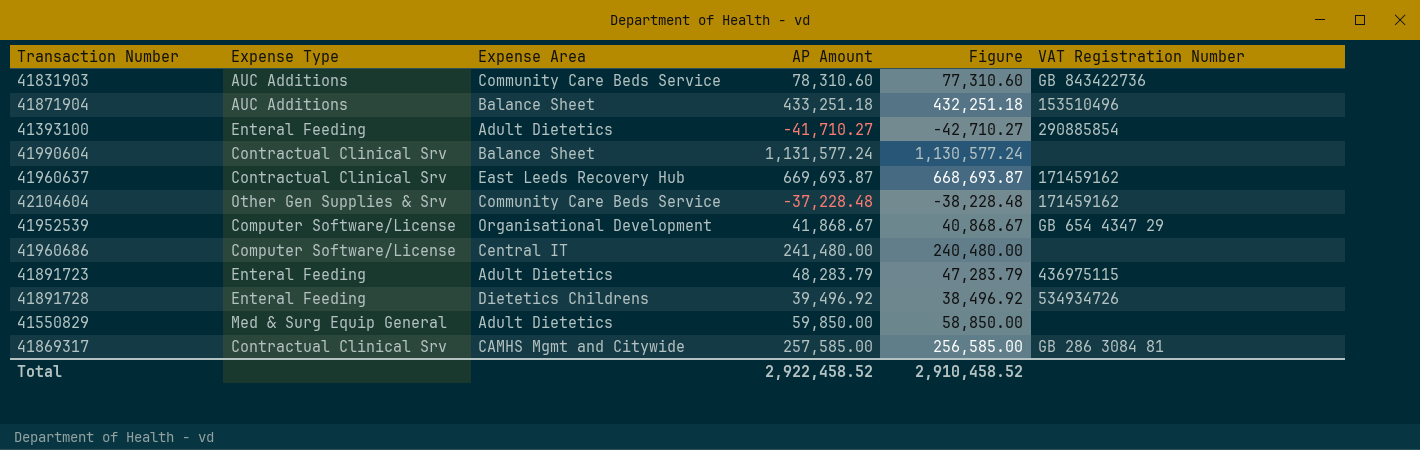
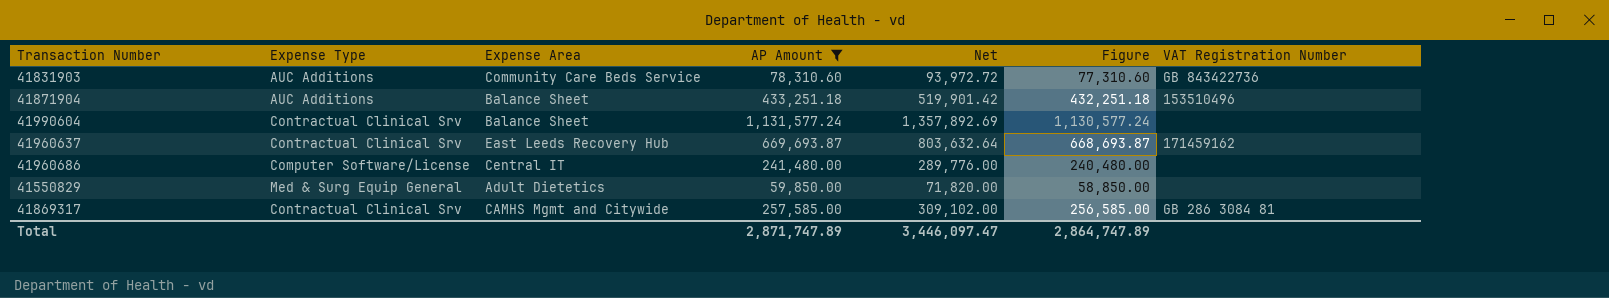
filter: none -> AP Amount >= 59,850.00
column Net | formula: none -> [AP Amount] * 1.2
Total | AP Amount: 2,922,458.52 -> 2,871,747.89
Total | Figure: 2,910,458.52 -> 2,864,747.89

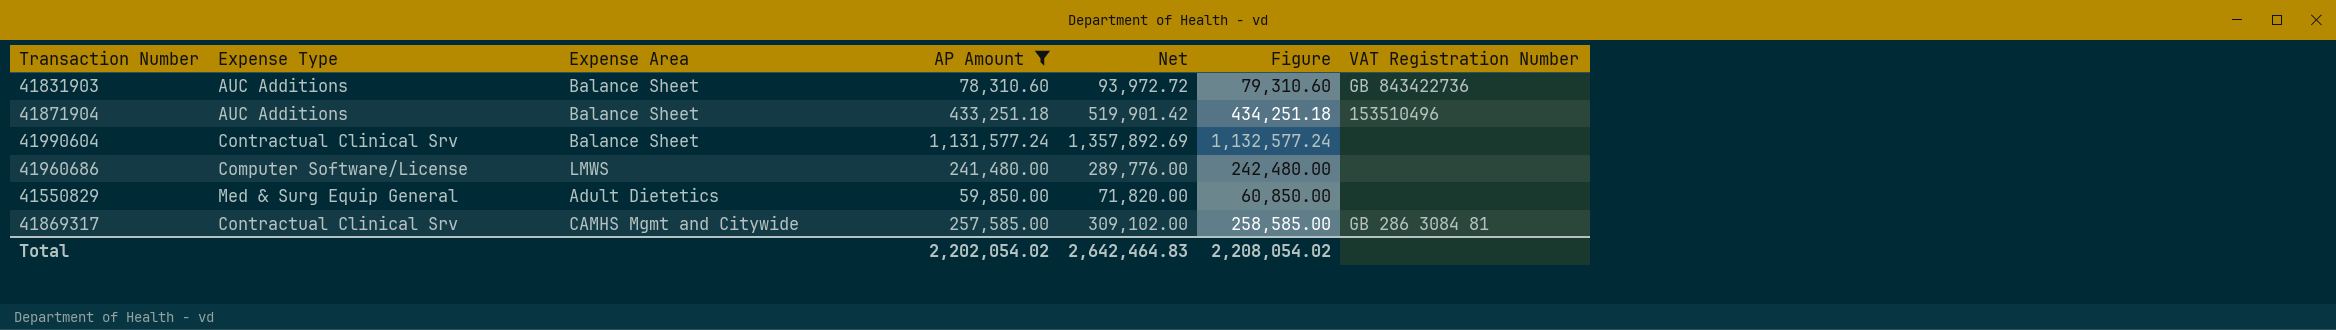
column Figure | formula: [AP Amount] - 1000 -> [AP Amount] + 1000
row 41960637: Contractual Clinical Srv | East Leeds Recovery Hub | 669,693.87 | 803,632.64 | 668,693.87 | 171459162 -> none
41831903 | Expense Area: Community Care Beds Service -> Balance Sheet
41960686 | Expense Area: Central IT -> LMWS
Total | AP Amount: 2,871,747.89 -> 2,202,054.02
Total | Net: 3,446,097.47 -> 2,642,464.83
Total | Figure: 2,864,747.89 -> 2,208,054.02

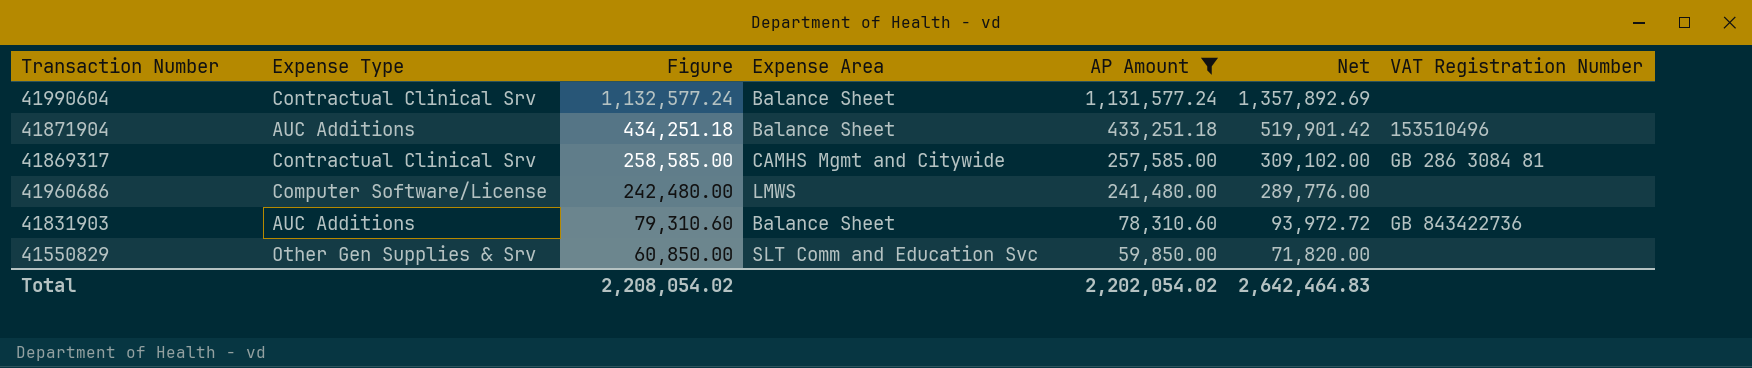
row order: none -> Figure descending
column Figure | position: 6 -> 3
41550829 | Expense Type: Med & Surg Equip General -> Other Gen Supplies & Srv
41550829 | Expense Area: Adult Dietetics -> SLT Comm and Education Svc

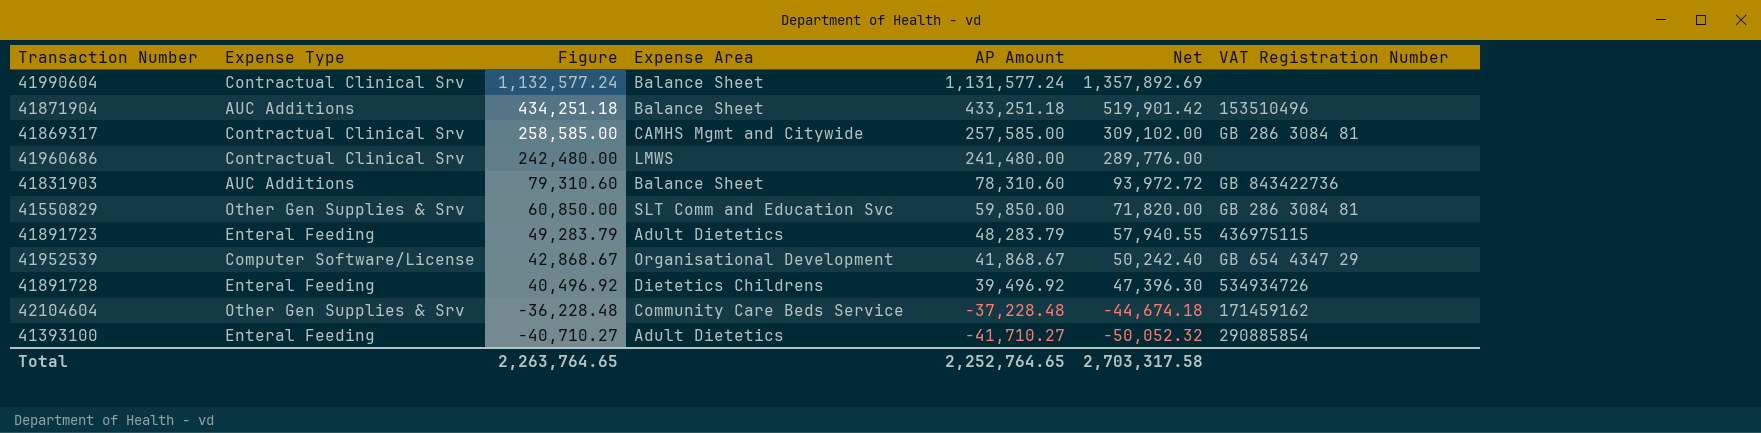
filter: AP Amount >= 59,850.00 -> none
41960686 | Expense Type: Computer Software/License -> Contractual Clinical Srv
41550829 | VAT Registration Number: none -> GB 286 3084 81
Total | Figure: 2,208,054.02 -> 2,263,764.65
Total | AP Amount: 2,202,054.02 -> 2,252,764.65
Total | Net: 2,642,464.83 -> 2,703,317.58

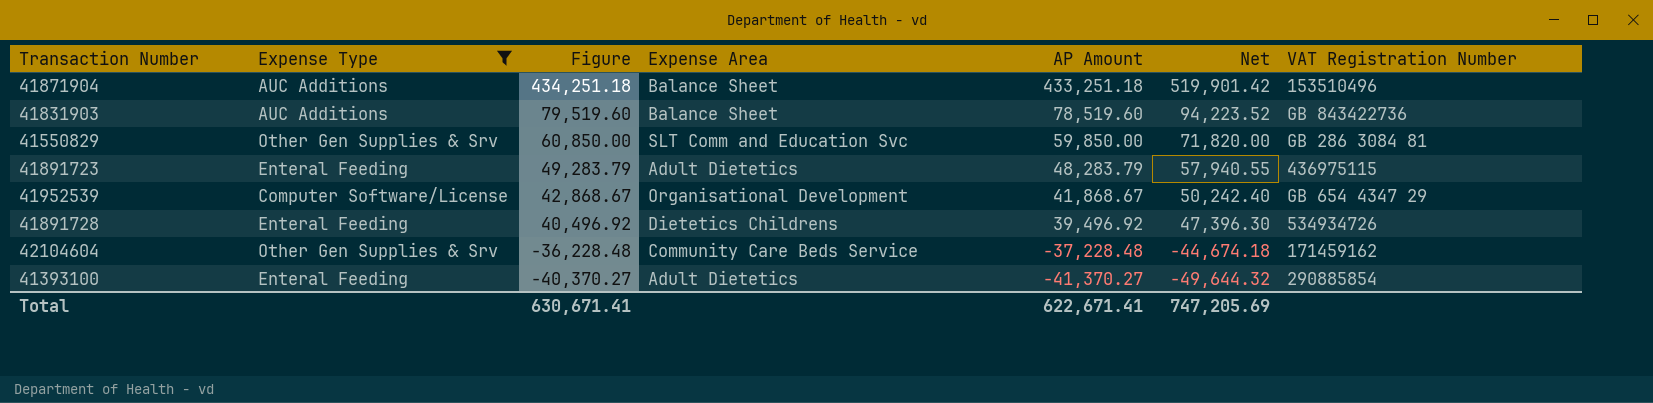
filter: none -> Expense Type != Contractual Clinical Srv
41831903 | Figure: 79,310.60 -> 79,519.60
41831903 | AP Amount: 78,310.60 -> 78,519.60
41831903 | Net: 93,972.72 -> 94,223.52
41393100 | Figure: -40,710.27 -> -40,370.27
41393100 | AP Amount: -41,710.27 -> -41,370.27
41393100 | Net: -50,052.32 -> -49,644.32
Total | Figure: 2,263,764.65 -> 630,671.41
Total | AP Amount: 2,252,764.65 -> 622,671.41
Total | Net: 2,703,317.58 -> 747,205.69

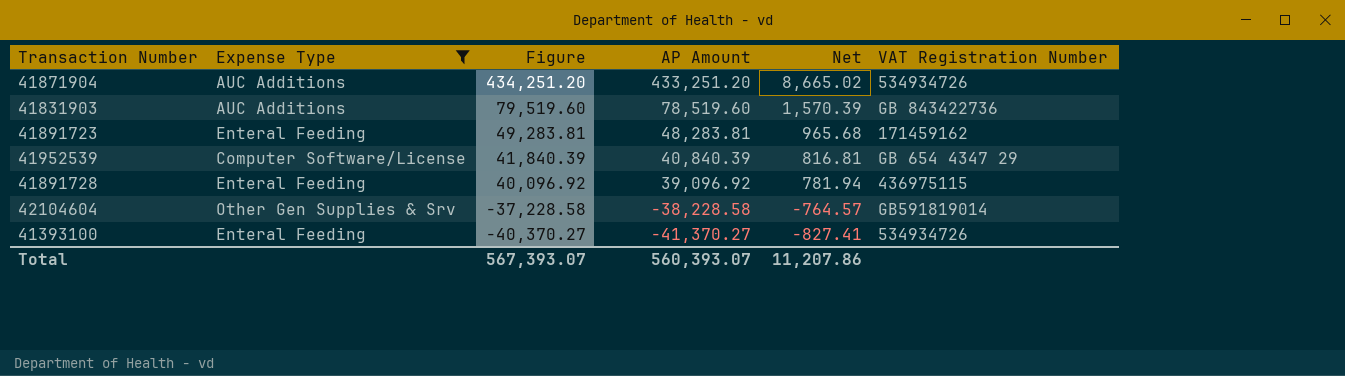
column Expense Area | position: 4 -> none
column Net | formula: [AP Amount] * 1.2 -> [AP Amount] * 0.02
row 41550829: Other Gen Supplies & Srv | 60,850.00 | SLT Comm and Education Svc | 59,850.00 | 71,820.00 | GB 286 3084 81 -> none
41871904 | Figure: 434,251.18 -> 434,251.20
41871904 | AP Amount: 433,251.18 -> 433,251.20
41871904 | VAT Registration Number: 153510496 -> 534934726
41891723 | Figure: 49,283.79 -> 49,283.81
41891723 | AP Amount: 48,283.79 -> 48,283.81
41891723 | VAT Registration Number: 436975115 -> 171459162
41952539 | Figure: 42,868.67 -> 41,840.39
41952539 | AP Amount: 41,868.67 -> 40,840.39
41891728 | Figure: 40,496.92 -> 40,096.92
41891728 | AP Amount: 39,496.92 -> 39,096.92
41891728 | VAT Registration Number: 534934726 -> 436975115
42104604 | Figure: -36,228.48 -> -37,228.58
42104604 | AP Amount: -37,228.48 -> -38,228.58
42104604 | VAT Registration Number: 171459162 -> GB591819014
41393100 | VAT Registration Number: 290885854 -> 534934726
Total | Figure: 630,671.41 -> 567,393.07
Total | AP Amount: 622,671.41 -> 560,393.07
Total | Net: 747,205.69 -> 11,207.86

